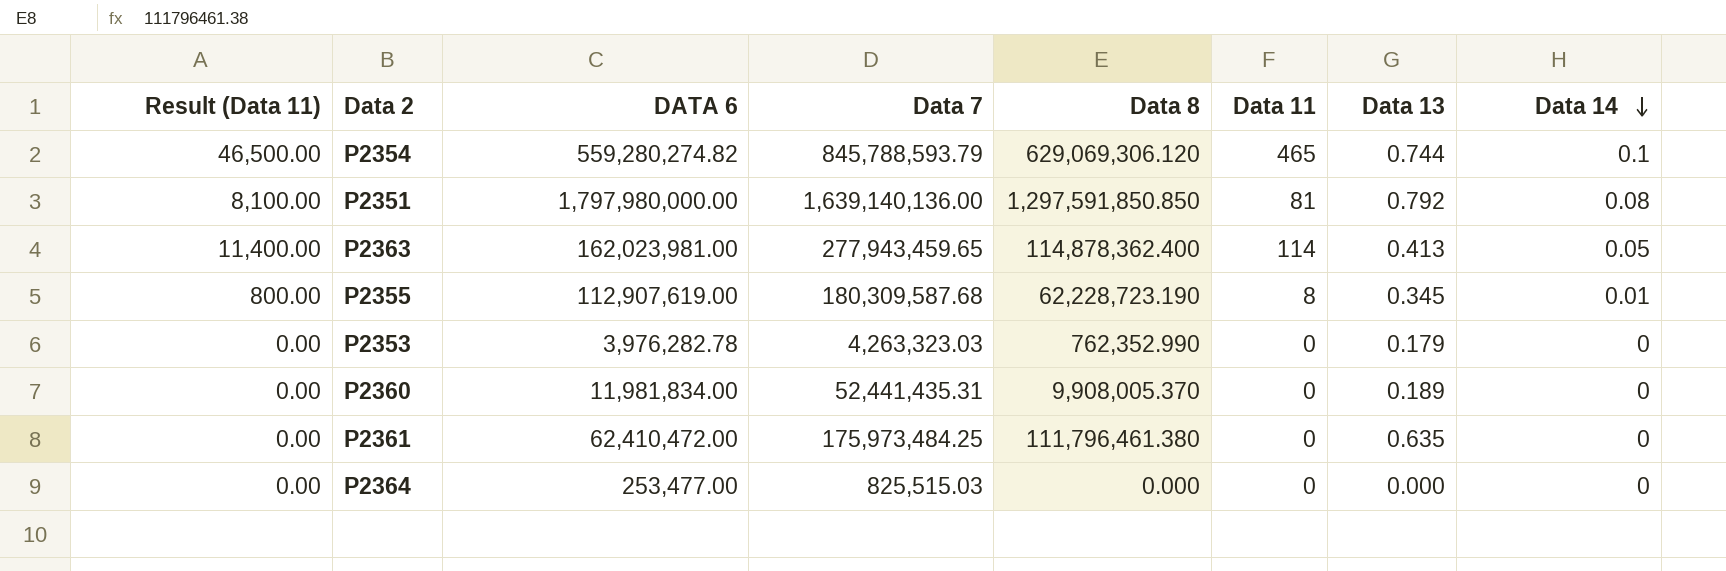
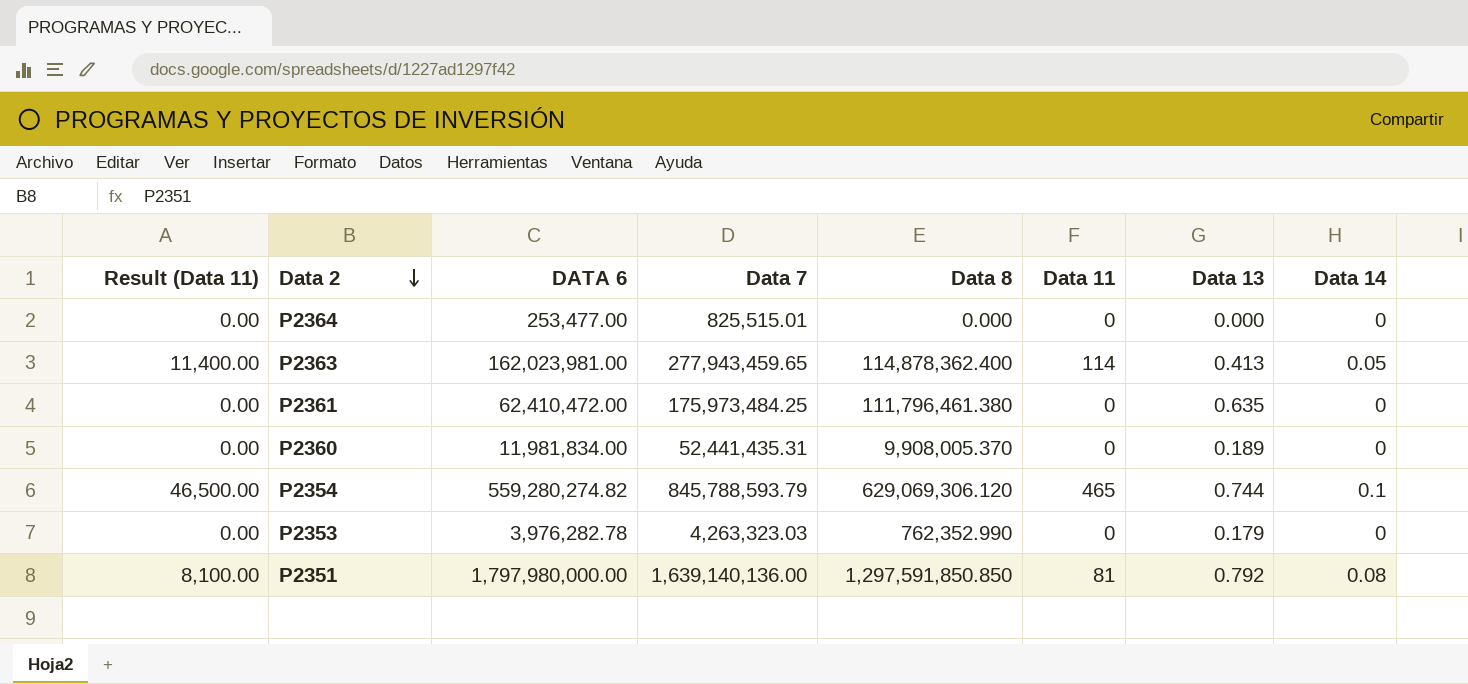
row order: Data 14 descending -> Data 2 descending
row P2355: 800.00 | 112,907,619.00 | 180,309,587.68 | 62,228,723.190 | 8 | 0.345 | 0.01 -> none
P2364 | Data 7: 825,515.03 -> 825,515.01

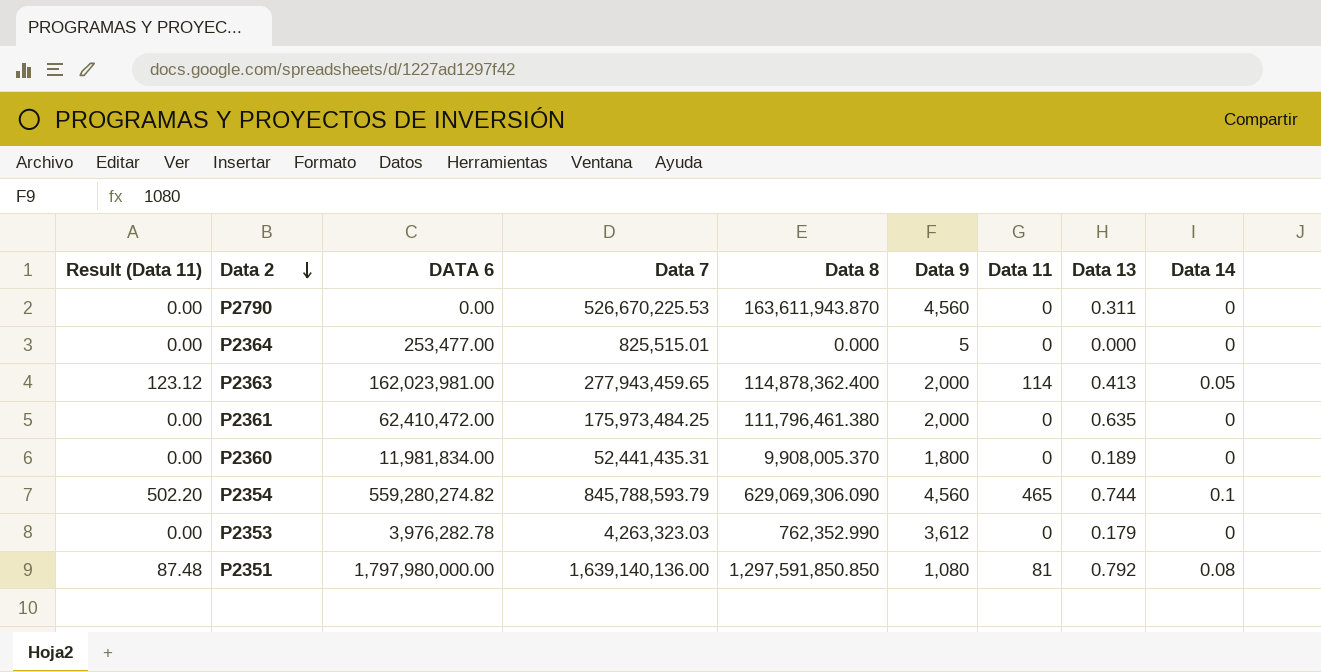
column Result (Data 11) | formula: [Data 11] * 100 -> [Data 11] * 1.08
column Data 9 | position: none -> 6
row P2790: none -> 0.00 | 0.00 | 526,670,225.53 | 163,611,943.870 | 4,560 | 0 | 0.311 | 0
P2354 | Data 8: 629,069,306.120 -> 629,069,306.090

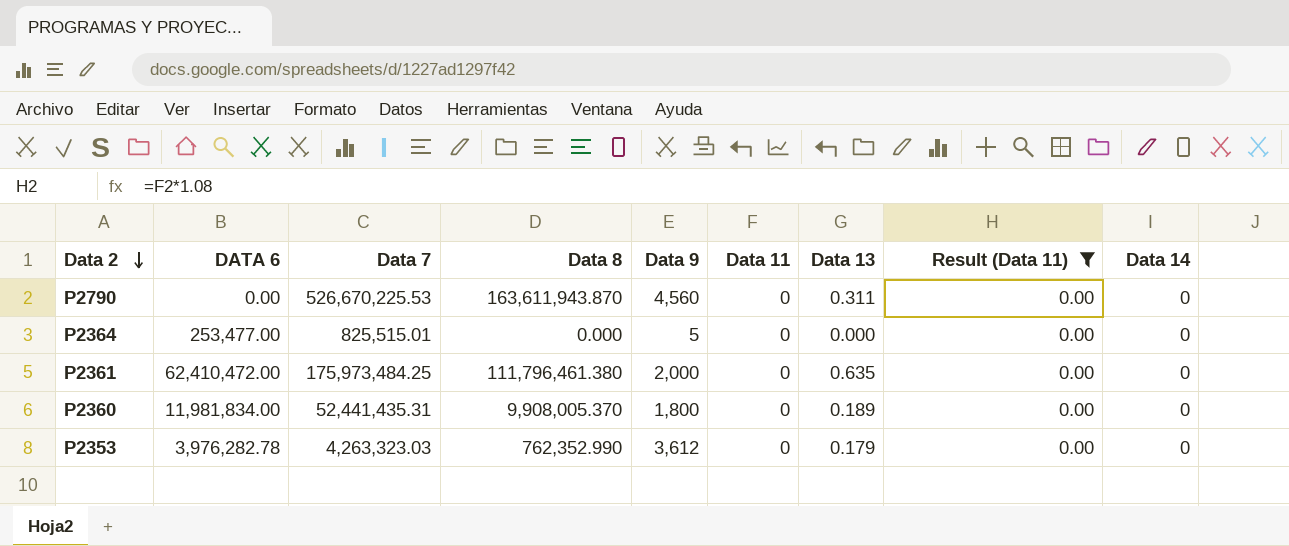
filter: none -> Result (Data 11) = 0.00
column Result (Data 11) | position: 1 -> 8

